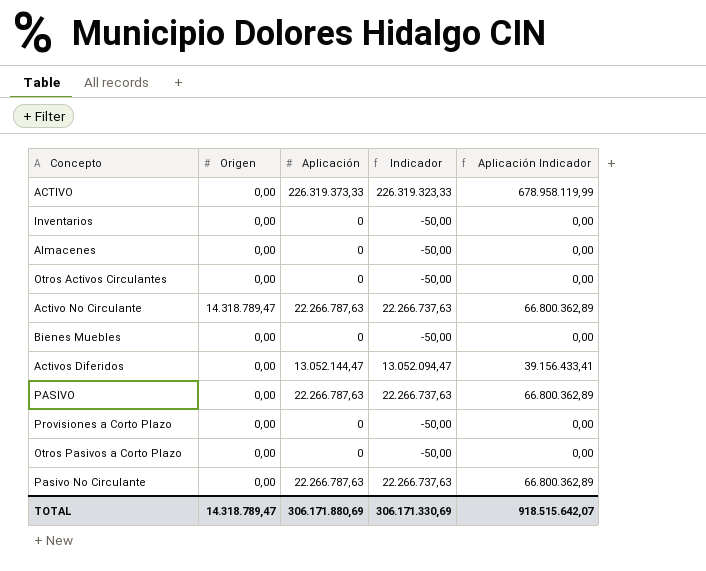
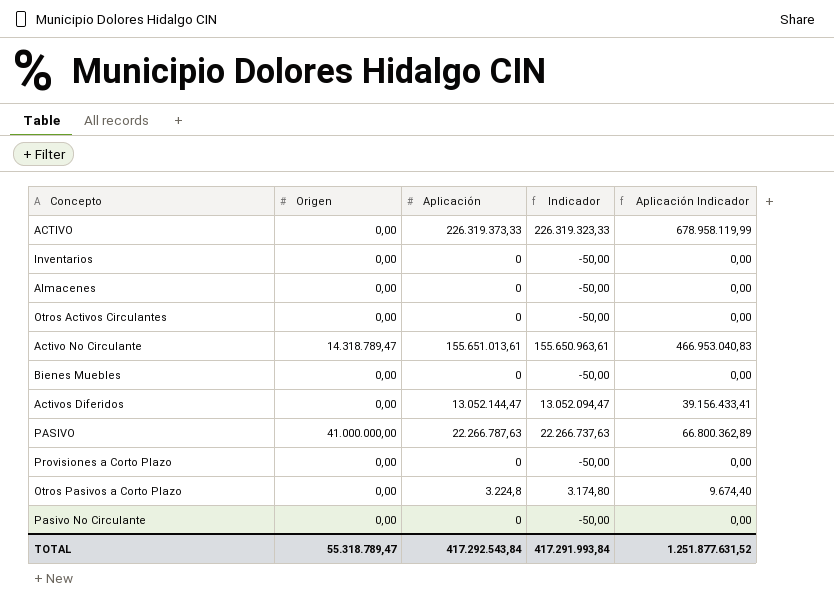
Activo No Circulante | Aplicación: 22.266.787,63 -> 155.651.013,61
Activo No Circulante | Indicador: 22.266.737,63 -> 155.650.963,61
Activo No Circulante | Aplicación Indicador: 66.800.362,89 -> 466.953.040,83
PASIVO | Origen: 0,00 -> 41.000.000,00
Otros Pasivos a Corto Plazo | Aplicación: 0 -> 3.224,8
Otros Pasivos a Corto Plazo | Indicador: -50,00 -> 3.174,80
Otros Pasivos a Corto Plazo | Aplicación Indicador: 0,00 -> 9.674,40
Pasivo No Circulante | Aplicación: 22.266.787,63 -> 0
Pasivo No Circulante | Indicador: 22.266.737,63 -> -50,00
Pasivo No Circulante | Aplicación Indicador: 66.800.362,89 -> 0,00
TOTAL | Origen: 14.318.789,47 -> 55.318.789,47
TOTAL | Aplicación: 306.171.880,69 -> 417.292.543,84
TOTAL | Indicador: 306.171.330,69 -> 417.291.993,84
TOTAL | Aplicación Indicador: 918.515.642,07 -> 1.251.877.631,52

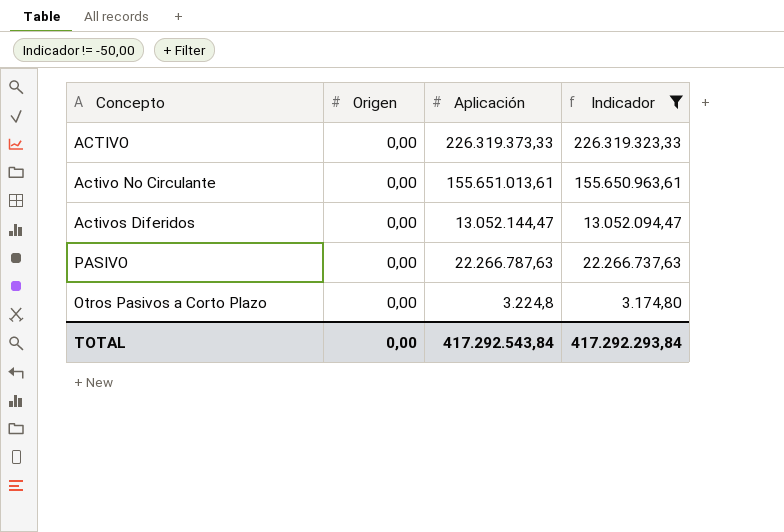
filter: none -> Indicador != -50,00
column Aplicación Indicador | formula: [Aplicación] * 3 -> none
Activo No Circulante | Origen: 14.318.789,47 -> 0,00
PASIVO | Origen: 41.000.000,00 -> 0,00
TOTAL | Origen: 55.318.789,47 -> 0,00
TOTAL | Indicador: 417.291.993,84 -> 417.292.293,84

